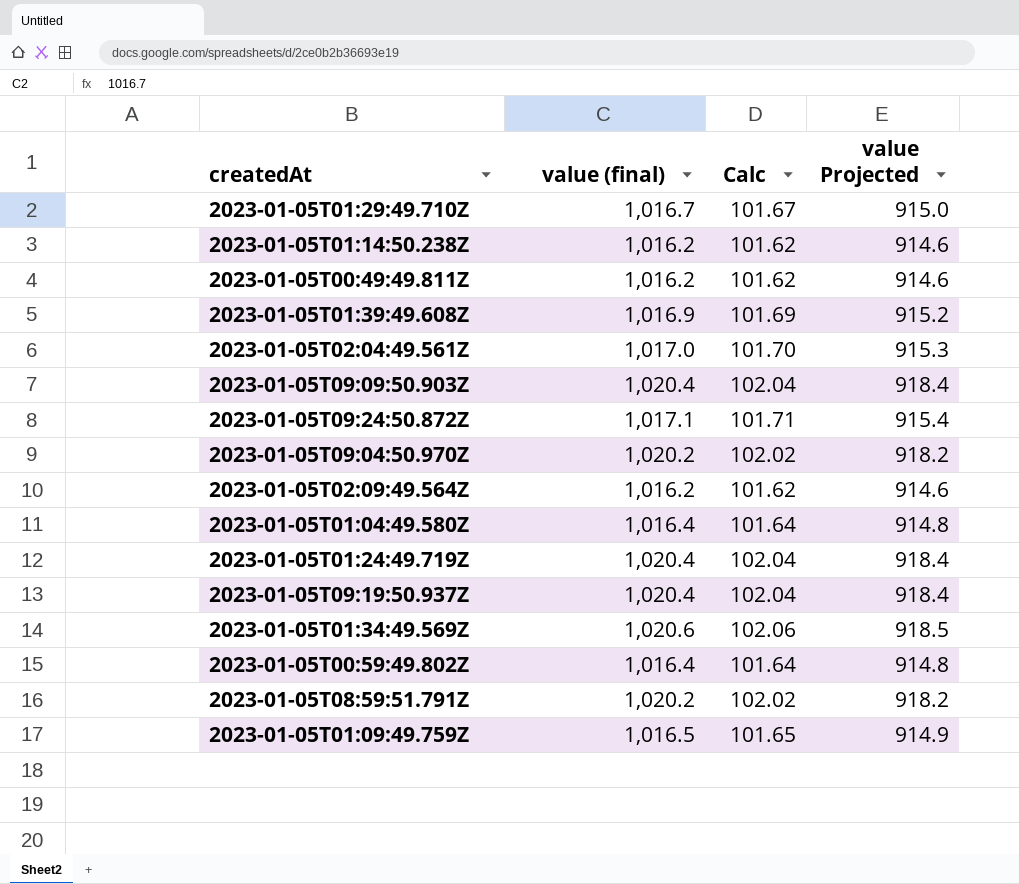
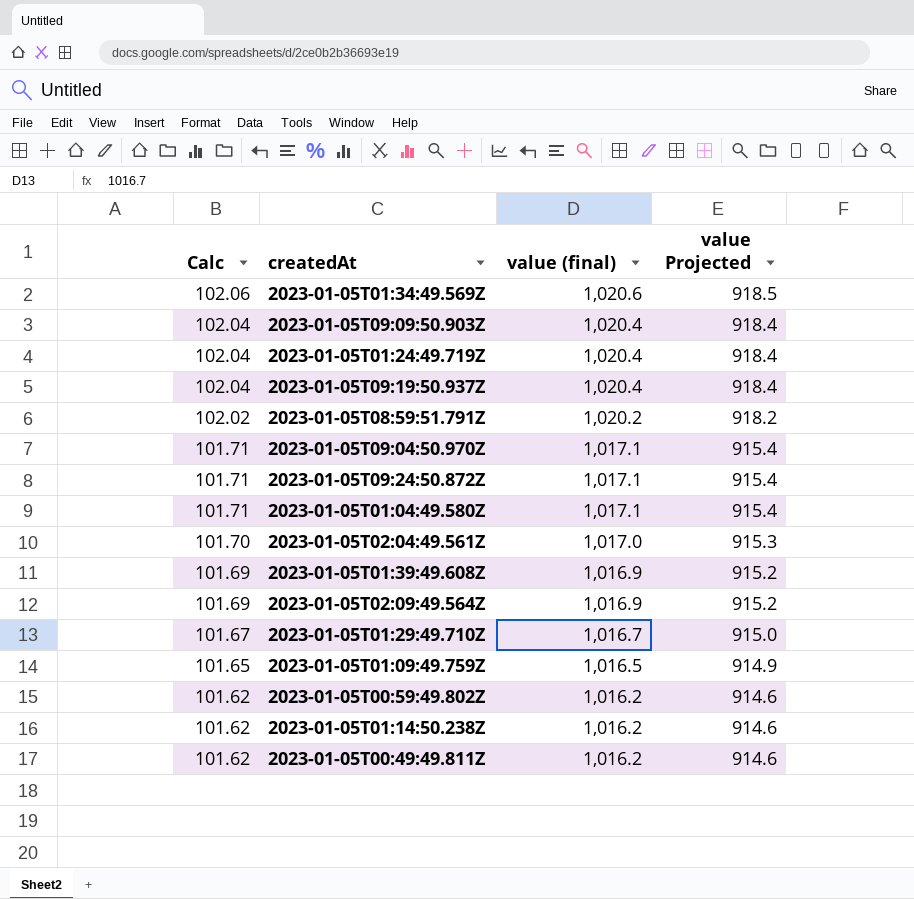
row order: none -> Calc descending
column Calc | position: 3 -> 1
2023-01-05T09:04:50.970Z | Calc: 102.02 -> 101.71
2023-01-05T09:04:50.970Z | value (final): 1,020.2 -> 1,017.1
2023-01-05T09:04:50.970Z | value Projected: 918.2 -> 915.4
2023-01-05T01:04:49.580Z | Calc: 101.64 -> 101.71
2023-01-05T01:04:49.580Z | value (final): 1,016.4 -> 1,017.1
2023-01-05T01:04:49.580Z | value Projected: 914.8 -> 915.4
2023-01-05T02:09:49.564Z | Calc: 101.62 -> 101.69
2023-01-05T02:09:49.564Z | value (final): 1,016.2 -> 1,016.9
2023-01-05T02:09:49.564Z | value Projected: 914.6 -> 915.2
2023-01-05T00:59:49.802Z | Calc: 101.64 -> 101.62
2023-01-05T00:59:49.802Z | value (final): 1,016.4 -> 1,016.2
2023-01-05T00:59:49.802Z | value Projected: 914.8 -> 914.6

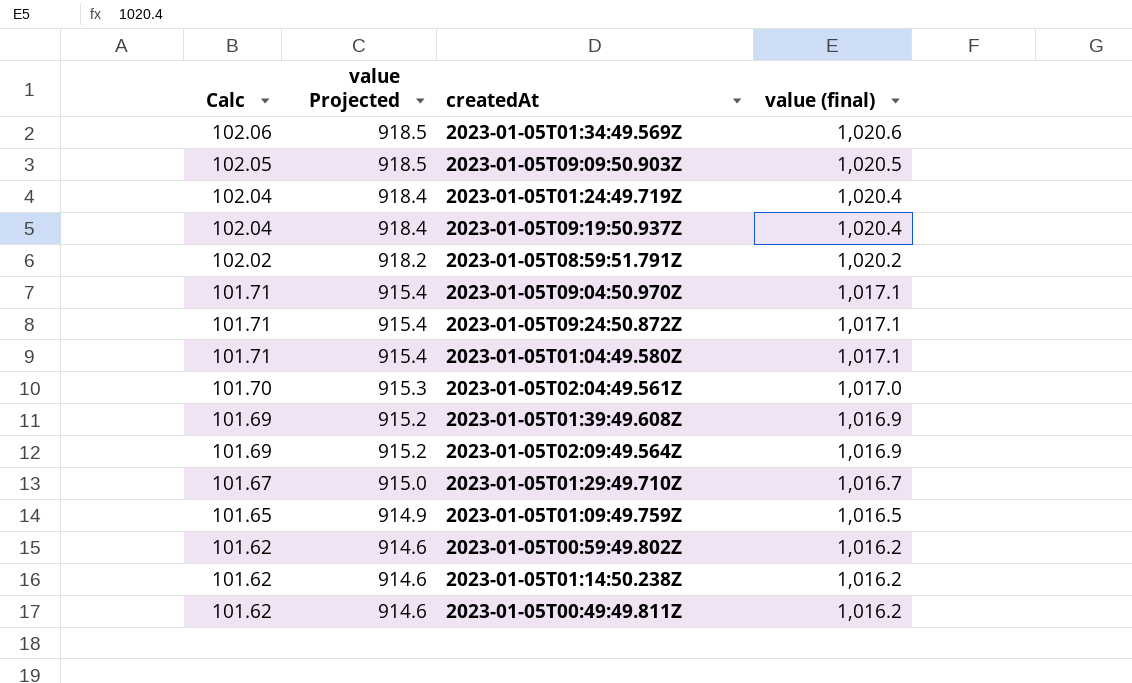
column value Projected | position: 4 -> 2
2023-01-05T09:09:50.903Z | Calc: 102.04 -> 102.05
2023-01-05T09:09:50.903Z | value Projected: 918.4 -> 918.5
2023-01-05T09:09:50.903Z | value (final): 1,020.4 -> 1,020.5

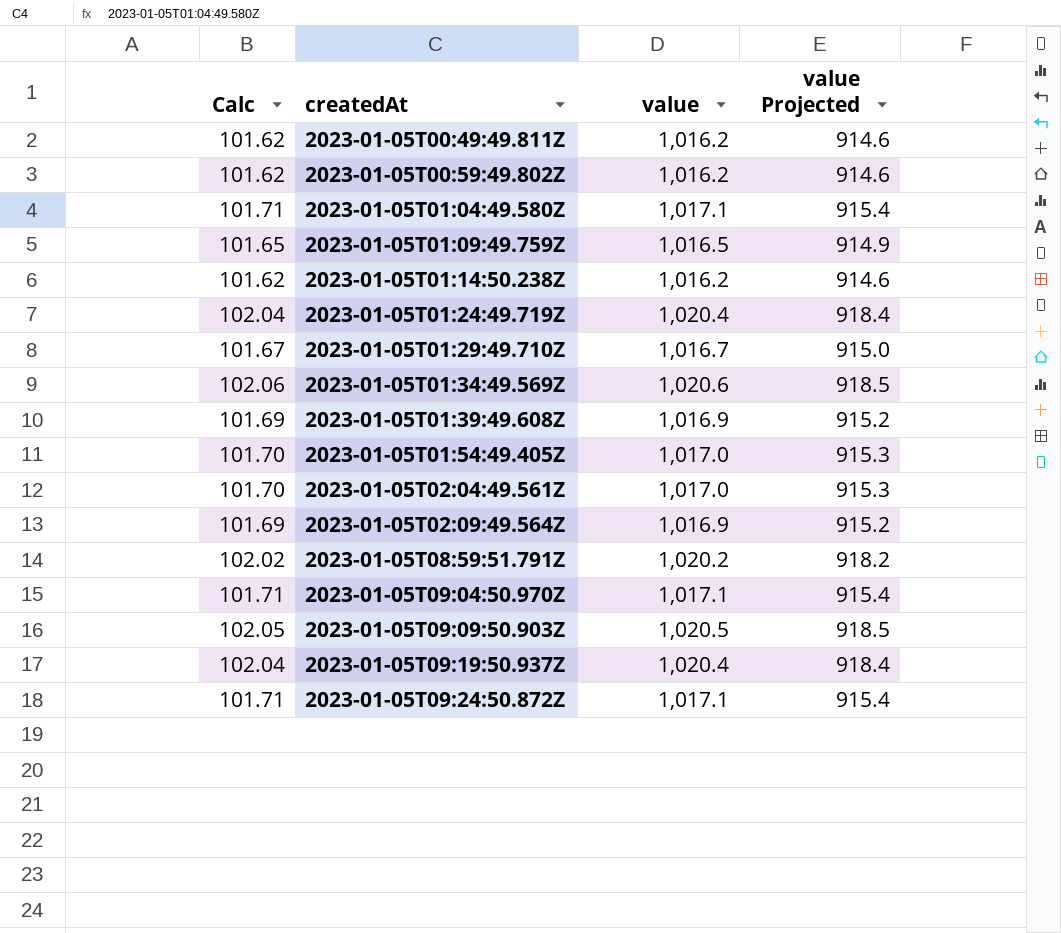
row order: Calc descending -> createdAt ascending
column name: value (final) -> value
column value Projected | position: 2 -> 4
row 2023-01-05T01:54:49.405Z: none -> 101.70 | 1,017.0 | 915.3

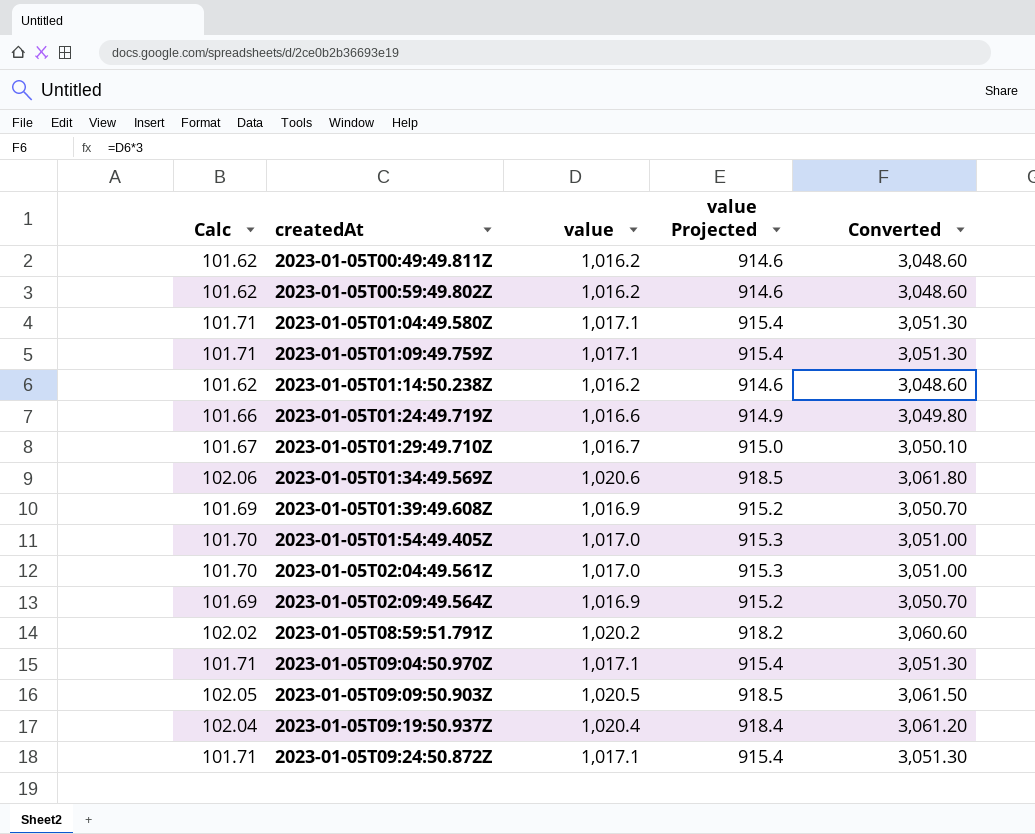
column Converted | formula: none -> [value] * 3
2023-01-05T01:09:49.759Z | Calc: 101.65 -> 101.71
2023-01-05T01:09:49.759Z | value: 1,016.5 -> 1,017.1
2023-01-05T01:09:49.759Z | value Projected: 914.9 -> 915.4
2023-01-05T01:24:49.719Z | Calc: 102.04 -> 101.66
2023-01-05T01:24:49.719Z | value: 1,020.4 -> 1,016.6
2023-01-05T01:24:49.719Z | value Projected: 918.4 -> 914.9

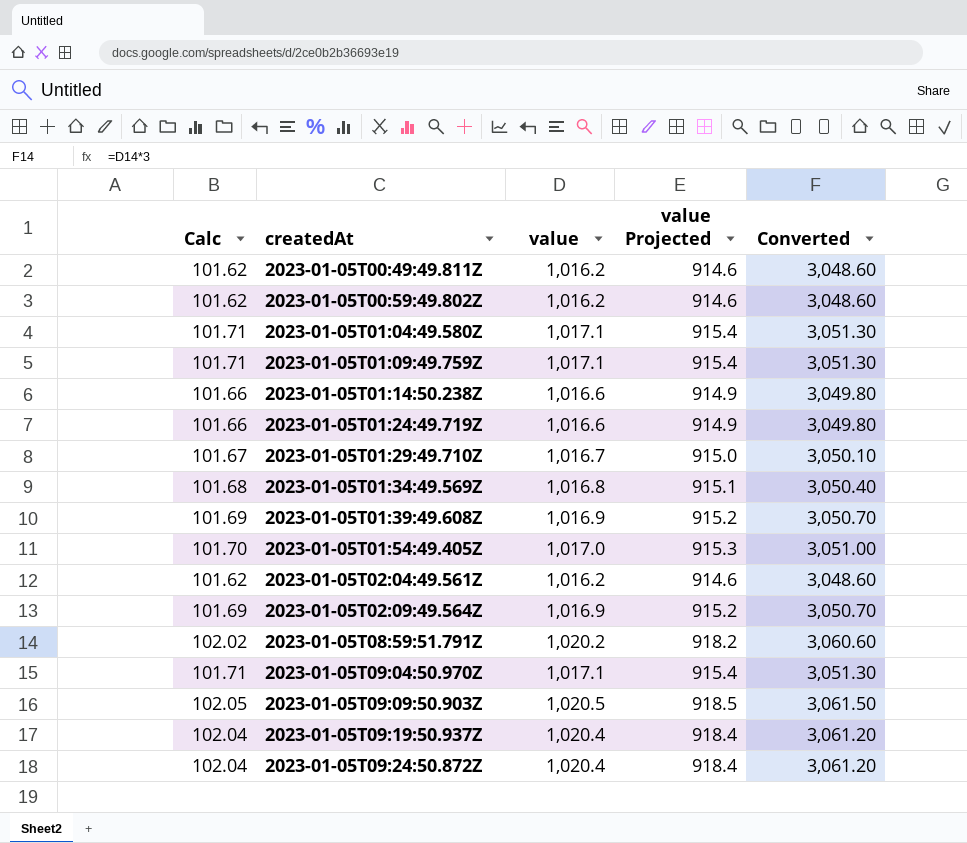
2023-01-05T01:14:50.238Z | Calc: 101.62 -> 101.66
2023-01-05T01:14:50.238Z | value: 1,016.2 -> 1,016.6
2023-01-05T01:14:50.238Z | value Projected: 914.6 -> 914.9
2023-01-05T01:14:50.238Z | Converted: 3,048.60 -> 3,049.80
2023-01-05T01:34:49.569Z | Calc: 102.06 -> 101.68
2023-01-05T01:34:49.569Z | value: 1,020.6 -> 1,016.8
2023-01-05T01:34:49.569Z | value Projected: 918.5 -> 915.1
2023-01-05T01:34:49.569Z | Converted: 3,061.80 -> 3,050.40
2023-01-05T02:04:49.561Z | Calc: 101.70 -> 101.62
2023-01-05T02:04:49.561Z | value: 1,017.0 -> 1,016.2
2023-01-05T02:04:49.561Z | value Projected: 915.3 -> 914.6
2023-01-05T02:04:49.561Z | Converted: 3,051.00 -> 3,048.60
2023-01-05T09:24:50.872Z | Calc: 101.71 -> 102.04
2023-01-05T09:24:50.872Z | value: 1,017.1 -> 1,020.4
2023-01-05T09:24:50.872Z | value Projected: 915.4 -> 918.4
2023-01-05T09:24:50.872Z | Converted: 3,051.30 -> 3,061.20

